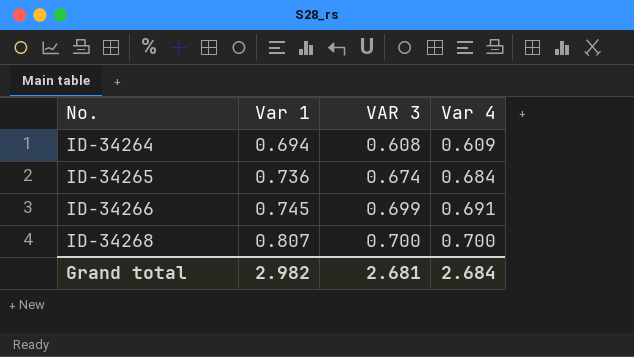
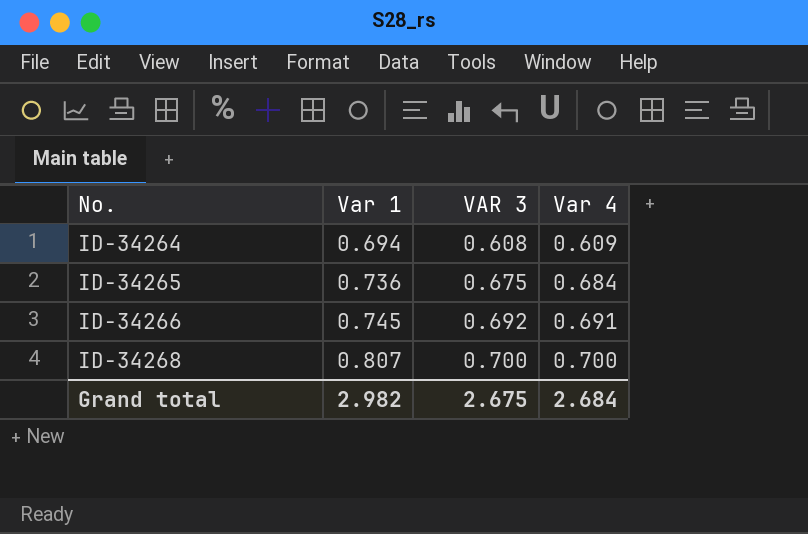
ID-34265 | VAR 3: 0.674 -> 0.675
ID-34266 | VAR 3: 0.699 -> 0.692
Grand total | VAR 3: 2.681 -> 2.675

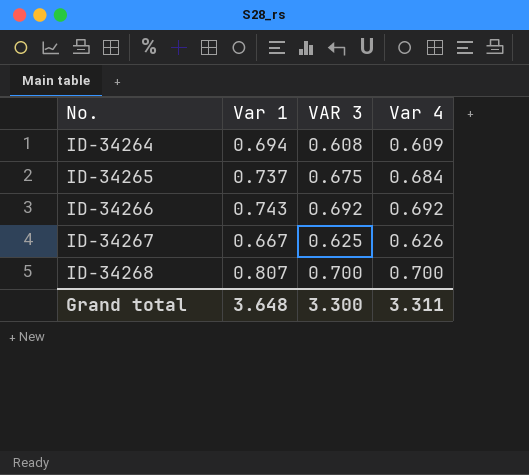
ID-34265 | Var 1: 0.736 -> 0.737
ID-34266 | Var 1: 0.745 -> 0.743
ID-34266 | Var 4: 0.691 -> 0.692
row ID-34267: none -> 0.667 | 0.625 | 0.626
Grand total | Var 1: 2.982 -> 3.648
Grand total | VAR 3: 2.675 -> 3.300
Grand total | Var 4: 2.684 -> 3.311

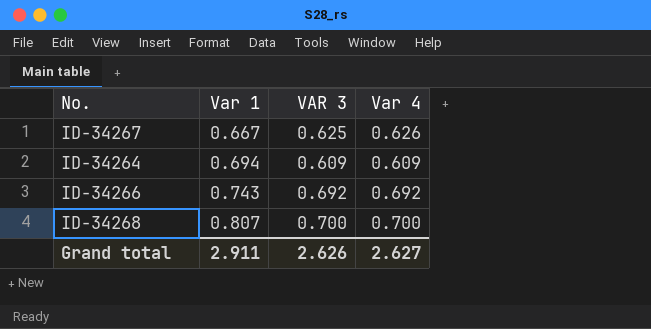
row order: No. ascending -> Var 1 ascending
row ID-34265: 0.737 | 0.675 | 0.684 -> none
ID-34264 | VAR 3: 0.608 -> 0.609
Grand total | Var 1: 3.648 -> 2.911
Grand total | VAR 3: 3.300 -> 2.626
Grand total | Var 4: 3.311 -> 2.627

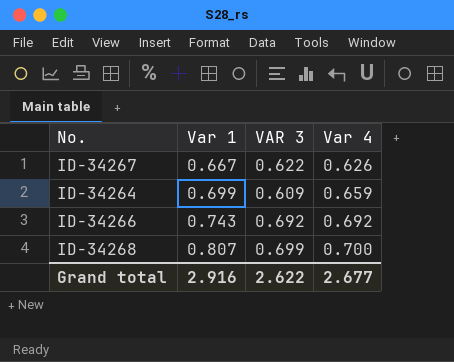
ID-34267 | VAR 3: 0.625 -> 0.622
ID-34264 | Var 1: 0.694 -> 0.699
ID-34264 | Var 4: 0.609 -> 0.659
ID-34268 | VAR 3: 0.700 -> 0.699
Grand total | Var 1: 2.911 -> 2.916
Grand total | VAR 3: 2.626 -> 2.622
Grand total | Var 4: 2.627 -> 2.677

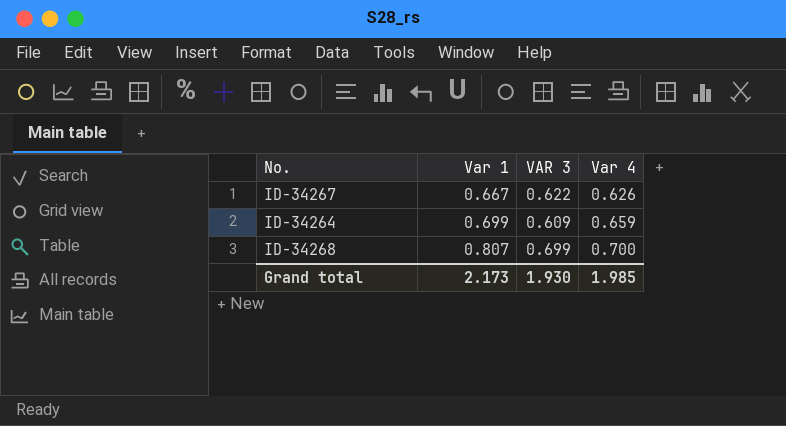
row ID-34266: 0.743 | 0.692 | 0.692 -> none
Grand total | Var 1: 2.916 -> 2.173
Grand total | VAR 3: 2.622 -> 1.930
Grand total | Var 4: 2.677 -> 1.985

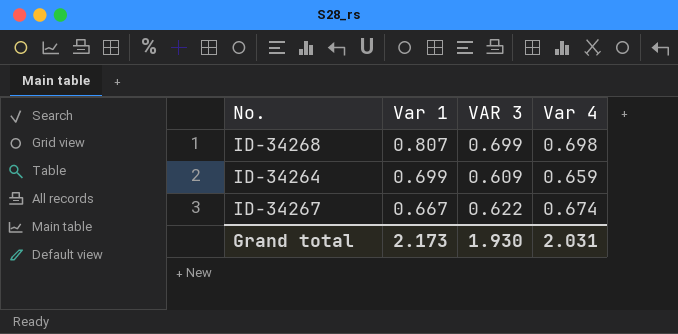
row order: Var 1 ascending -> Var 1 descending
ID-34268 | Var 4: 0.700 -> 0.698
ID-34267 | Var 4: 0.626 -> 0.674
Grand total | Var 4: 1.985 -> 2.031

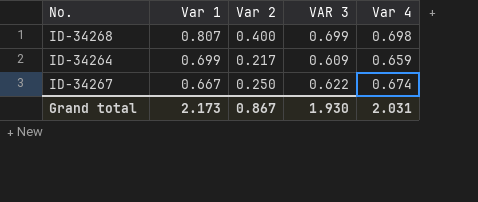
column Var 2 | position: none -> 3

